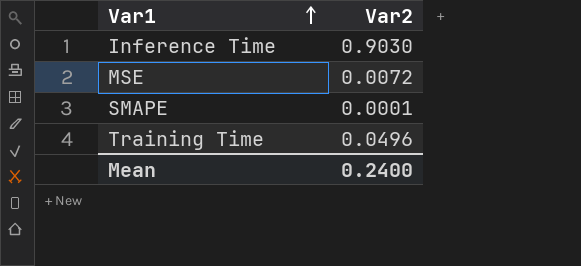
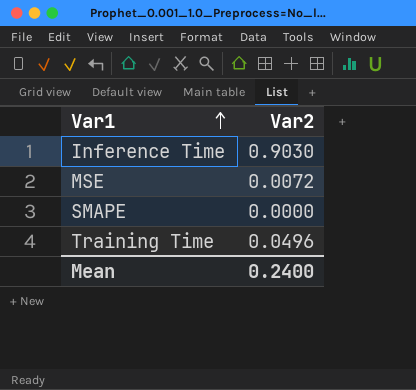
SMAPE | Var2: 0.0001 -> 0.0000

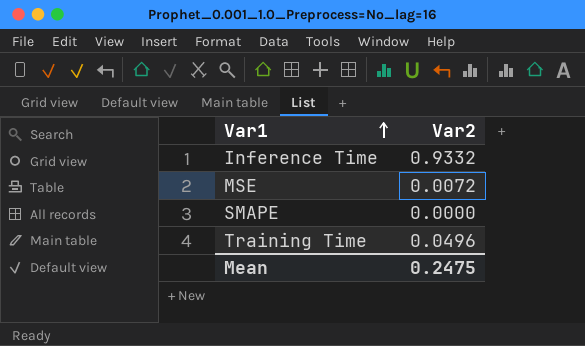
Inference Time | Var2: 0.9030 -> 0.9332
Mean | Var2: 0.2400 -> 0.2475

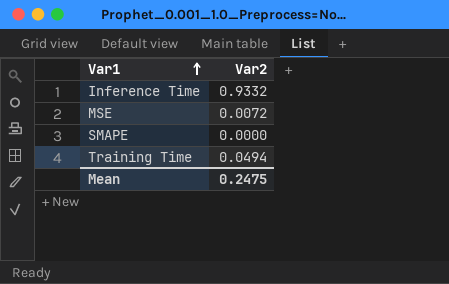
Training Time | Var2: 0.0496 -> 0.0494

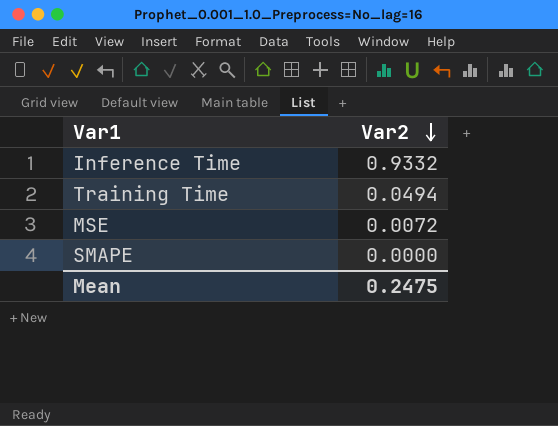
row order: Var1 ascending -> Var2 descending

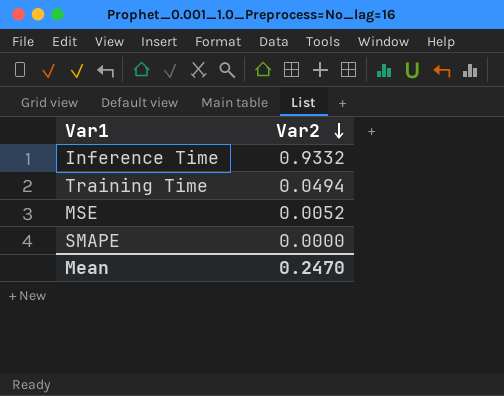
MSE | Var2: 0.0072 -> 0.0052
Mean | Var2: 0.2475 -> 0.2470

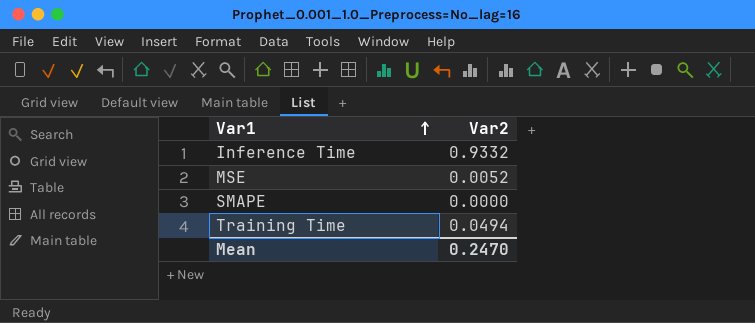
row order: Var2 descending -> Var1 ascending

